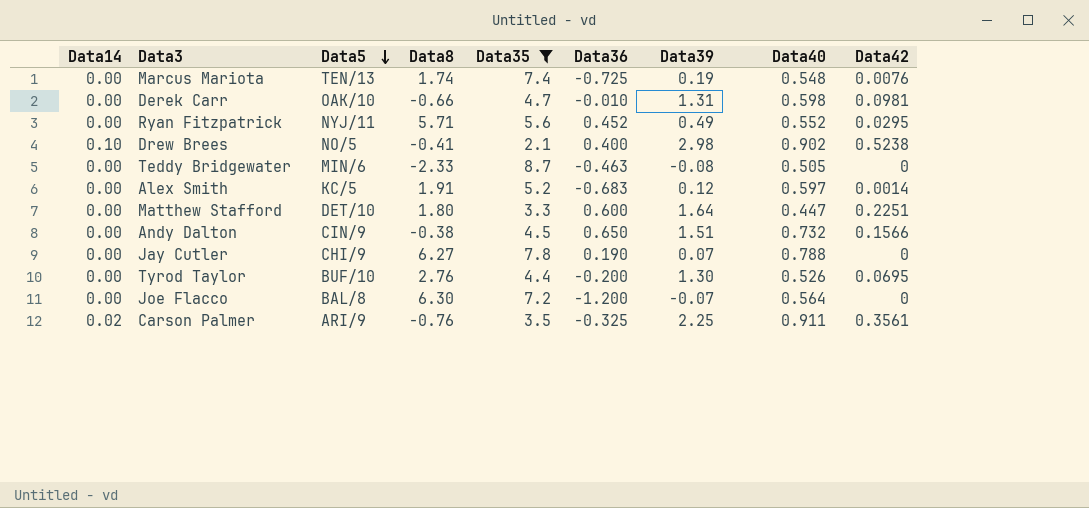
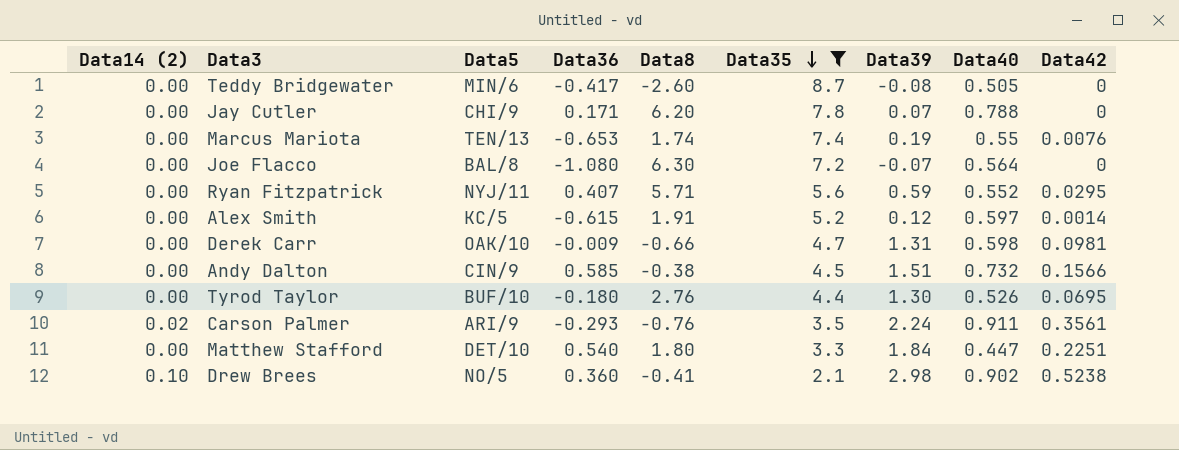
row order: Data5 descending -> Data35 descending
column name: Data14 -> Data14 (2)
column Data36 | position: 6 -> 4
Teddy Bridgewater | Data36: -0.463 -> -0.417
Teddy Bridgewater | Data8: -2.33 -> -2.60
Jay Cutler | Data36: 0.190 -> 0.171
Jay Cutler | Data8: 6.27 -> 6.20
Marcus Mariota | Data36: -0.725 -> -0.653
Marcus Mariota | Data40: 0.548 -> 0.55
Joe Flacco | Data36: -1.200 -> -1.080
Ryan Fitzpatrick | Data36: 0.452 -> 0.407
Ryan Fitzpatrick | Data39: 0.49 -> 0.59
Alex Smith | Data36: -0.683 -> -0.615
Derek Carr | Data36: -0.010 -> -0.009
Andy Dalton | Data36: 0.650 -> 0.585
Tyrod Taylor | Data36: -0.200 -> -0.180
Carson Palmer | Data36: -0.325 -> -0.293
Carson Palmer | Data39: 2.25 -> 2.24
Matthew Stafford | Data36: 0.600 -> 0.540
Matthew Stafford | Data39: 1.64 -> 1.84
Drew Brees | Data36: 0.400 -> 0.360

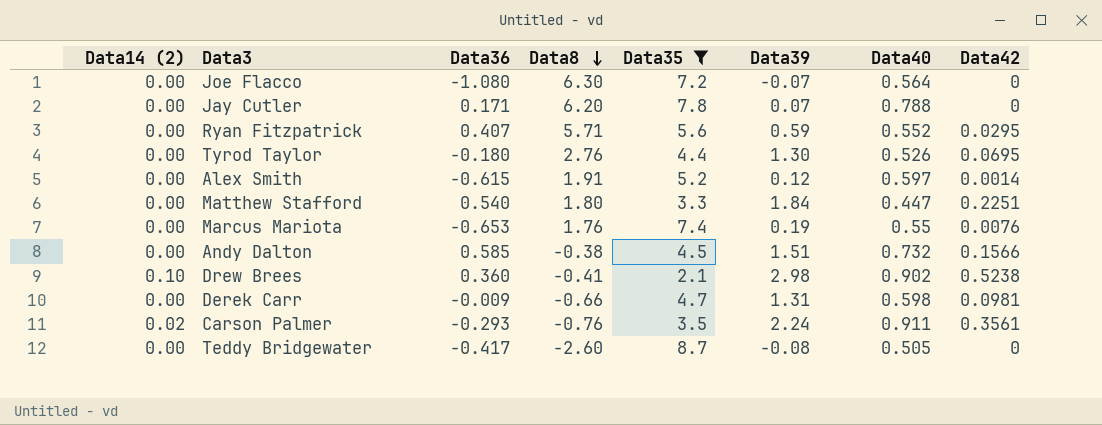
row order: Data35 descending -> Data8 descending
column Data5 | position: 3 -> none
Marcus Mariota | Data8: 1.74 -> 1.76

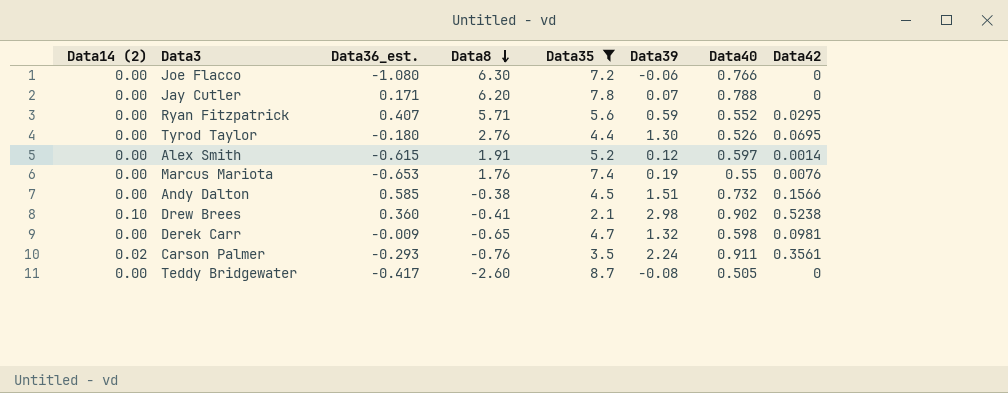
column name: Data36 -> Data36_est.
row Matthew Stafford: 0.00 | 0.540 | 1.80 | 3.3 | 1.84 | 0.447 | 0.2251 -> none
Joe Flacco | Data39: -0.07 -> -0.06
Joe Flacco | Data40: 0.564 -> 0.766
Derek Carr | Data8: -0.66 -> -0.65
Derek Carr | Data39: 1.31 -> 1.32

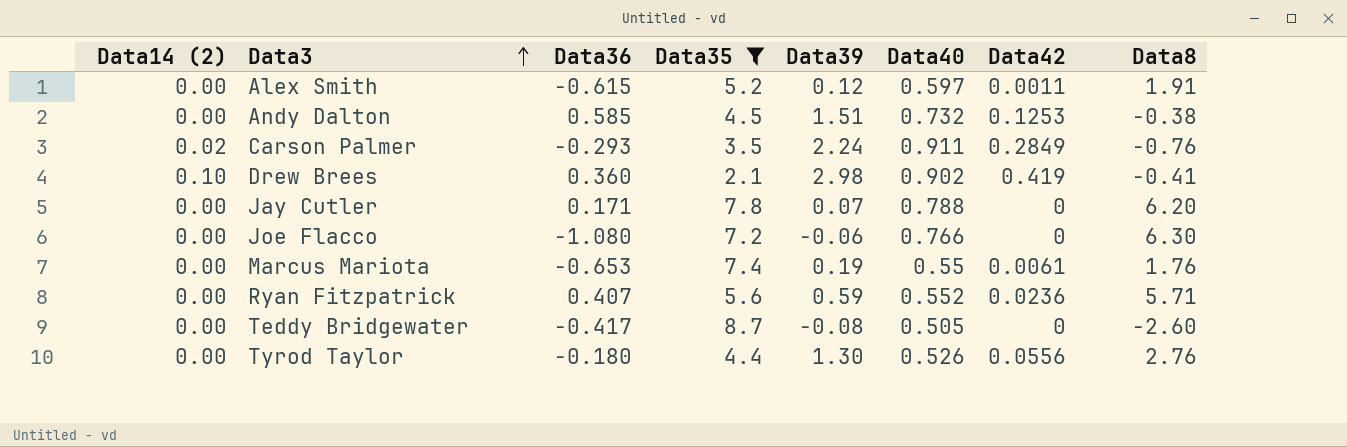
row order: Data8 descending -> Data3 ascending
column name: Data36_est. -> Data36
column Data8 | position: 4 -> 8
row Derek Carr: 0.00 | -0.009 | -0.65 | 4.7 | 1.32 | 0.598 | 0.0981 -> none
Alex Smith | Data42: 0.0014 -> 0.0011
Andy Dalton | Data42: 0.1566 -> 0.1253
Carson Palmer | Data42: 0.3561 -> 0.2849
Drew Brees | Data42: 0.5238 -> 0.419
Marcus Mariota | Data42: 0.0076 -> 0.0061
Ryan Fitzpatrick | Data42: 0.0295 -> 0.0236
Tyrod Taylor | Data42: 0.0695 -> 0.0556

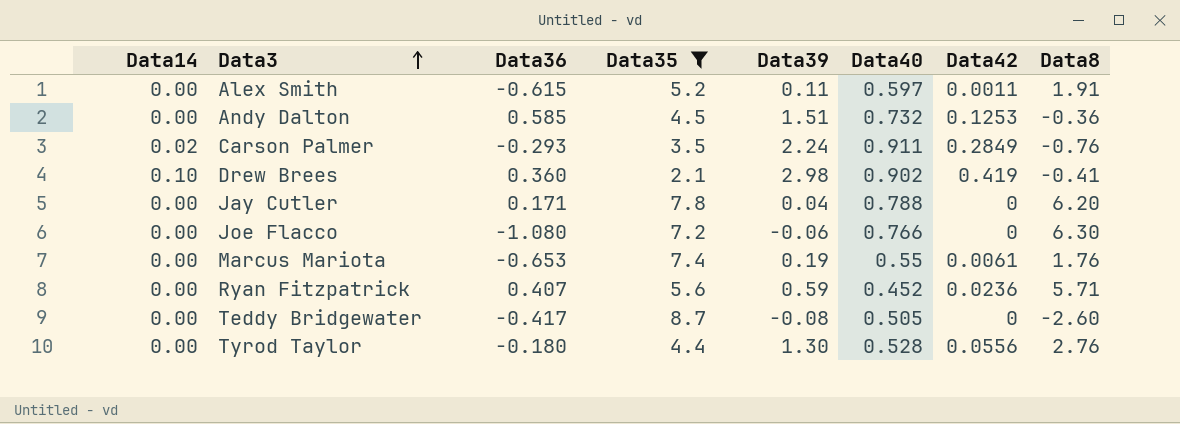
column name: Data14 (2) -> Data14
Alex Smith | Data39: 0.12 -> 0.11
Andy Dalton | Data8: -0.38 -> -0.36
Jay Cutler | Data39: 0.07 -> 0.04
Ryan Fitzpatrick | Data40: 0.552 -> 0.452
Tyrod Taylor | Data40: 0.526 -> 0.528

